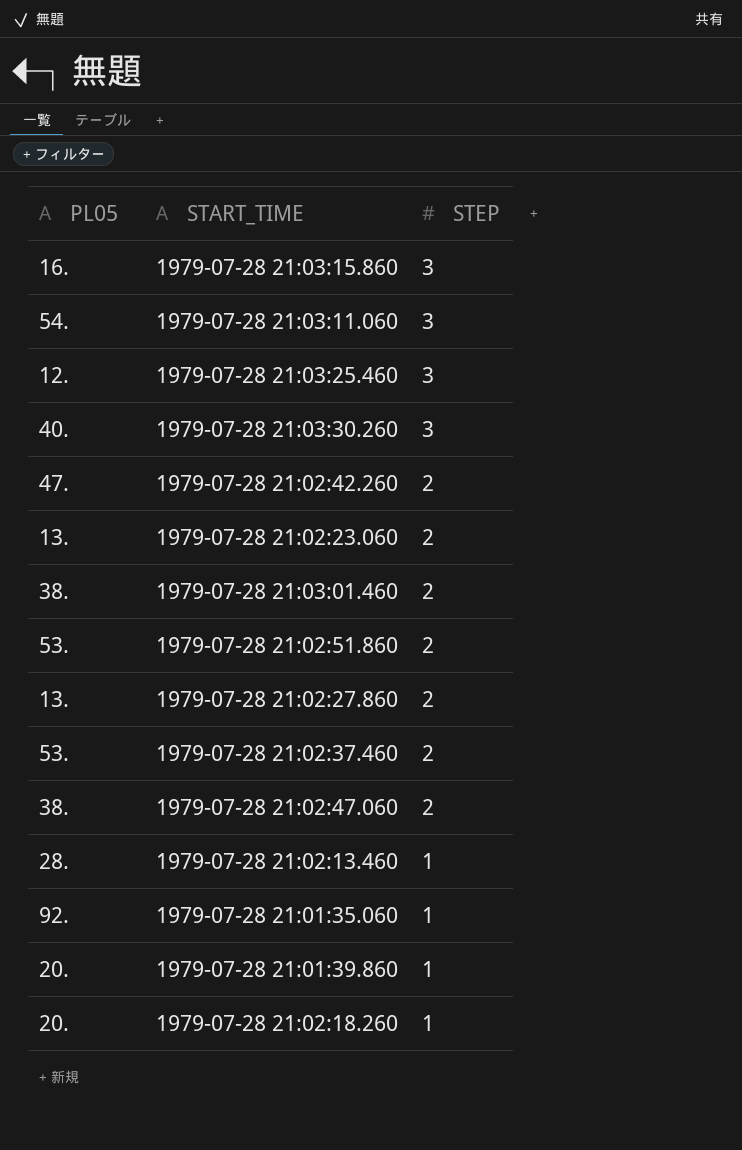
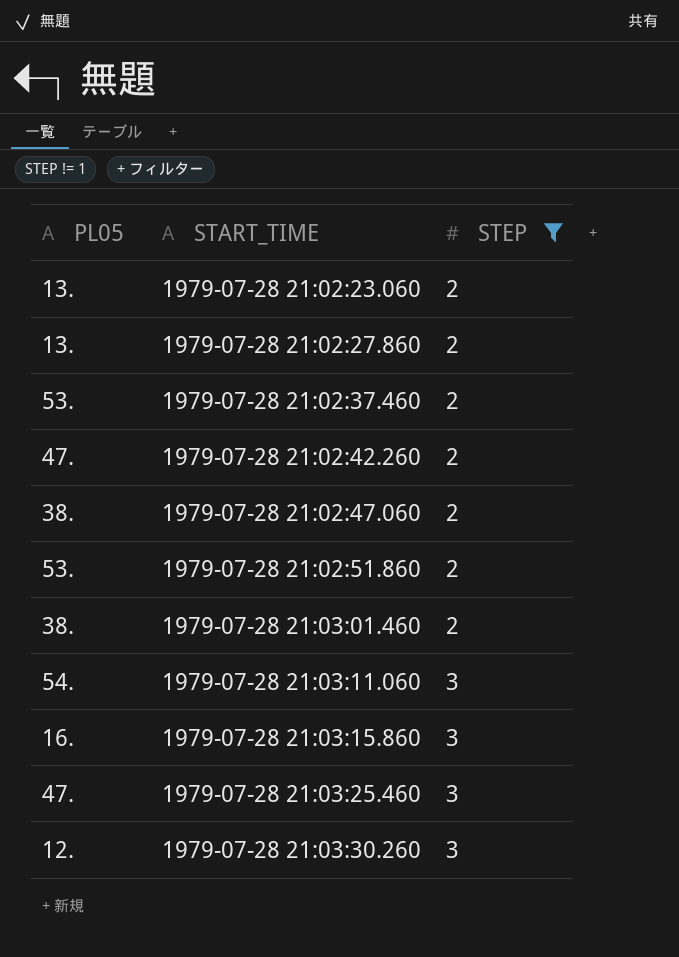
filter: none -> STEP != 1
row order: STEP descending -> START_TIME ascending
1979-07-28 21:03:25.460 | PL05: 12. -> 47.
1979-07-28 21:03:30.260 | PL05: 40. -> 12.

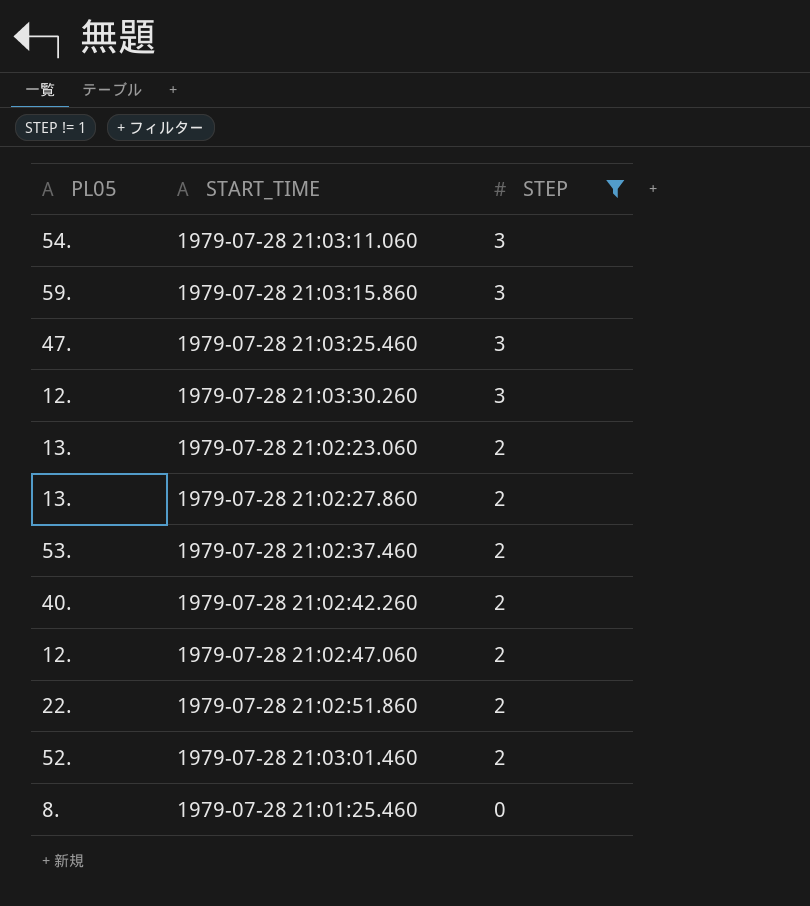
row order: START_TIME ascending -> STEP descending
1979-07-28 21:03:15.860 | PL05: 16. -> 59.
1979-07-28 21:02:42.260 | PL05: 47. -> 40.
1979-07-28 21:02:47.060 | PL05: 38. -> 12.
1979-07-28 21:02:51.860 | PL05: 53. -> 22.
1979-07-28 21:03:01.460 | PL05: 38. -> 52.
row 1979-07-28 21:01:25.460: none -> 8. | 0

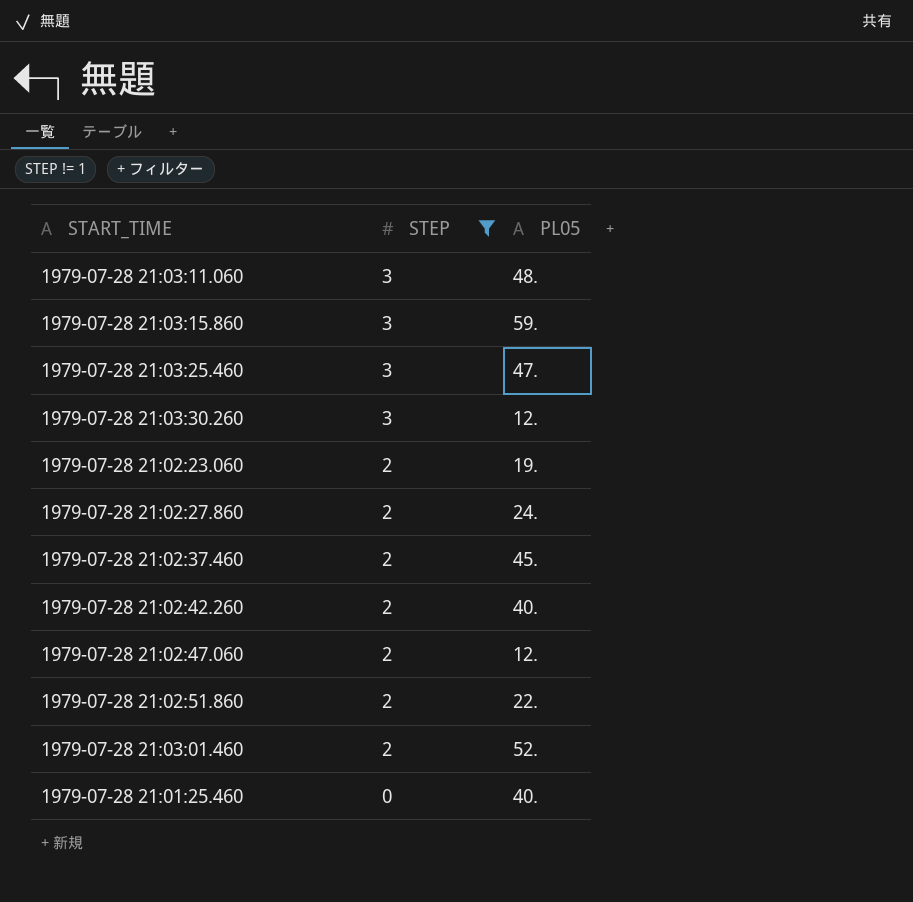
column PL05 | position: 1 -> 3
1979-07-28 21:03:11.060 | PL05: 54. -> 48.
1979-07-28 21:02:23.060 | PL05: 13. -> 19.
1979-07-28 21:02:27.860 | PL05: 13. -> 24.
1979-07-28 21:02:37.460 | PL05: 53. -> 45.
1979-07-28 21:01:25.460 | PL05: 8. -> 40.

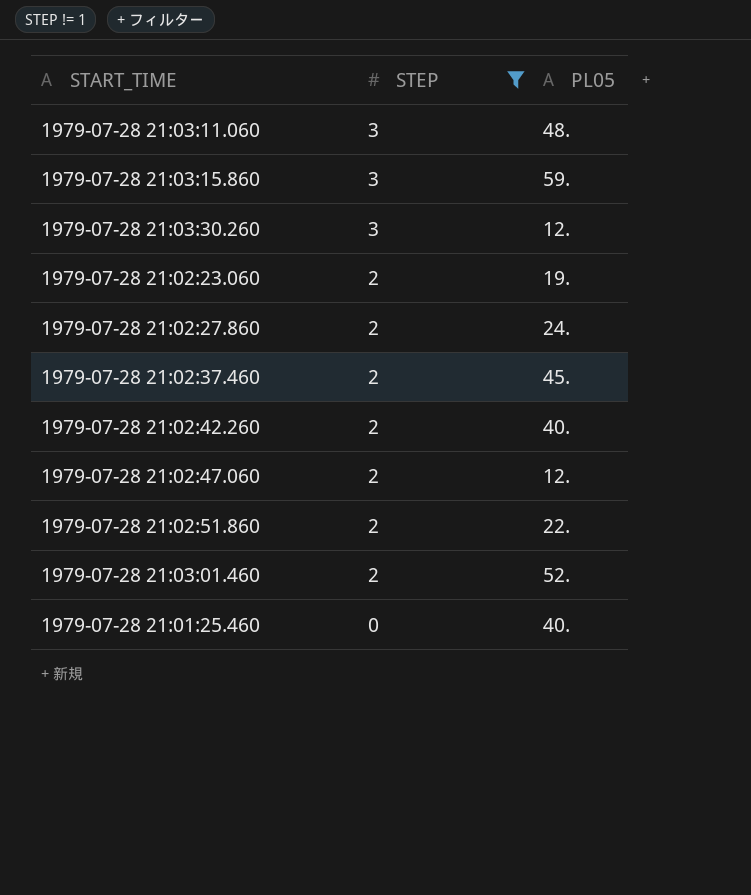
row 1979-07-28 21:03:25.460: 3 | 47. -> none

